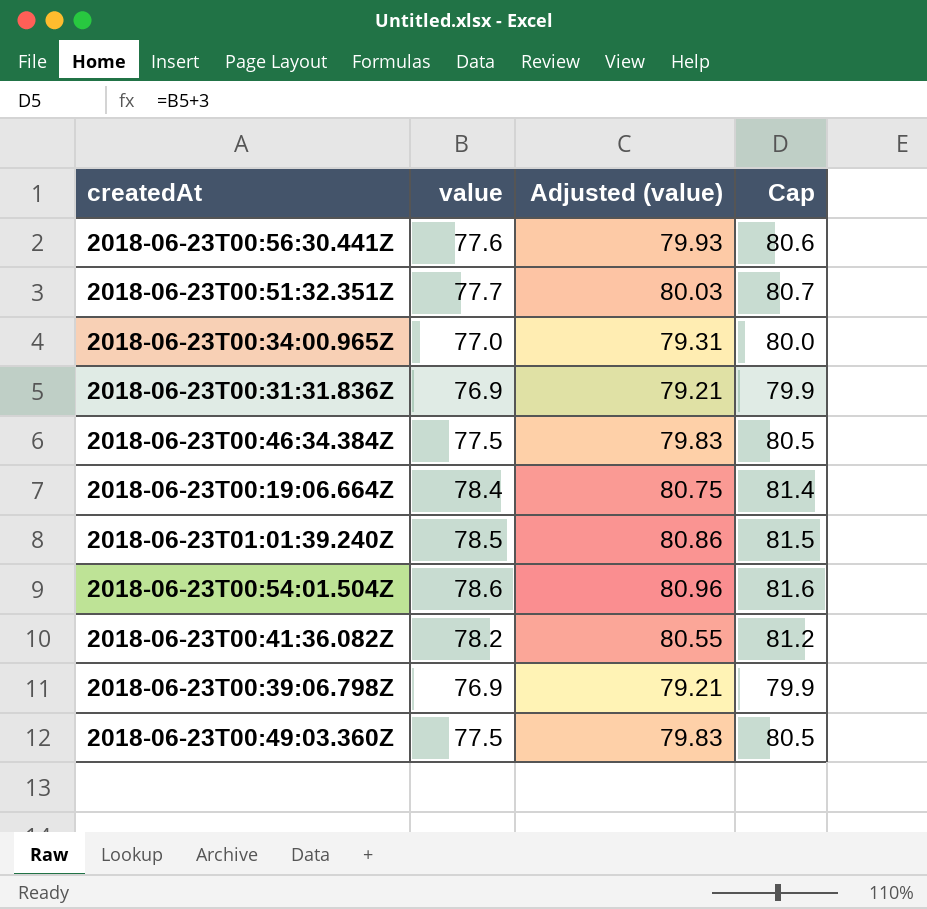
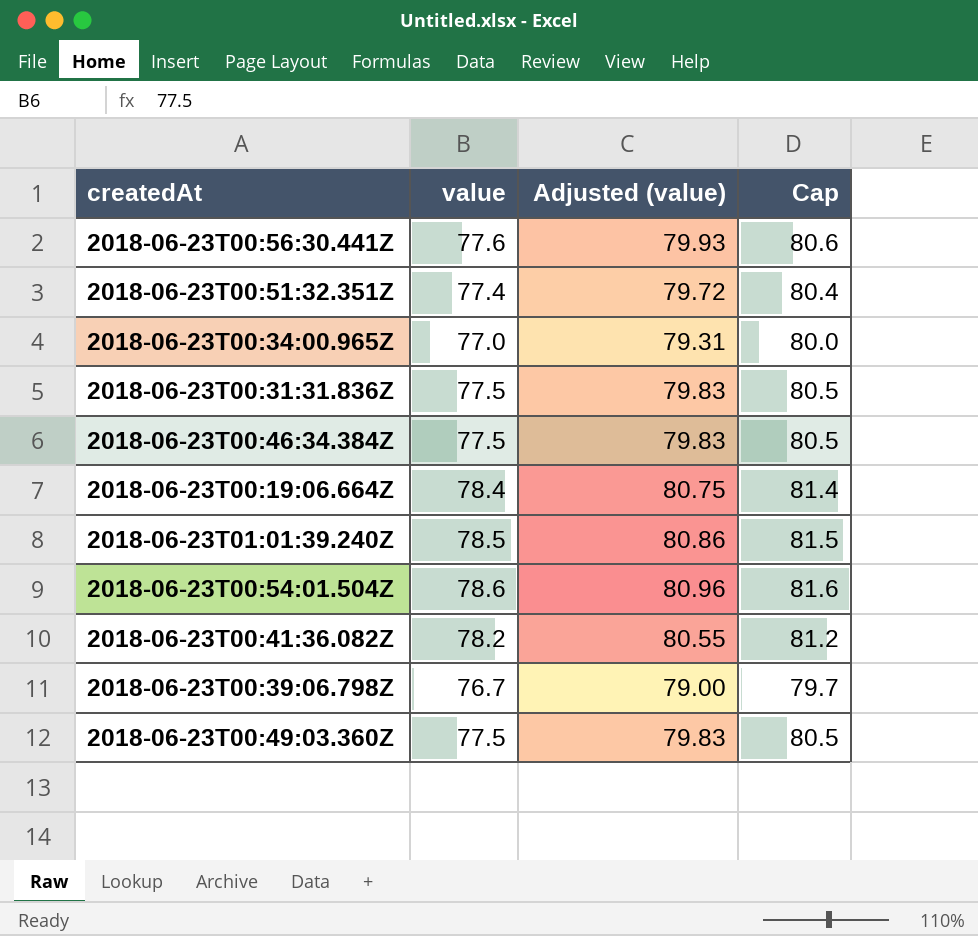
2018-06-23T00:51:32.351Z | value: 77.7 -> 77.4
2018-06-23T00:51:32.351Z | Adjusted (value): 80.03 -> 79.72
2018-06-23T00:51:32.351Z | Cap: 80.7 -> 80.4
2018-06-23T00:31:31.836Z | value: 76.9 -> 77.5
2018-06-23T00:31:31.836Z | Adjusted (value): 79.21 -> 79.83
2018-06-23T00:31:31.836Z | Cap: 79.9 -> 80.5
2018-06-23T00:39:06.798Z | value: 76.9 -> 76.7
2018-06-23T00:39:06.798Z | Adjusted (value): 79.21 -> 79.00
2018-06-23T00:39:06.798Z | Cap: 79.9 -> 79.7

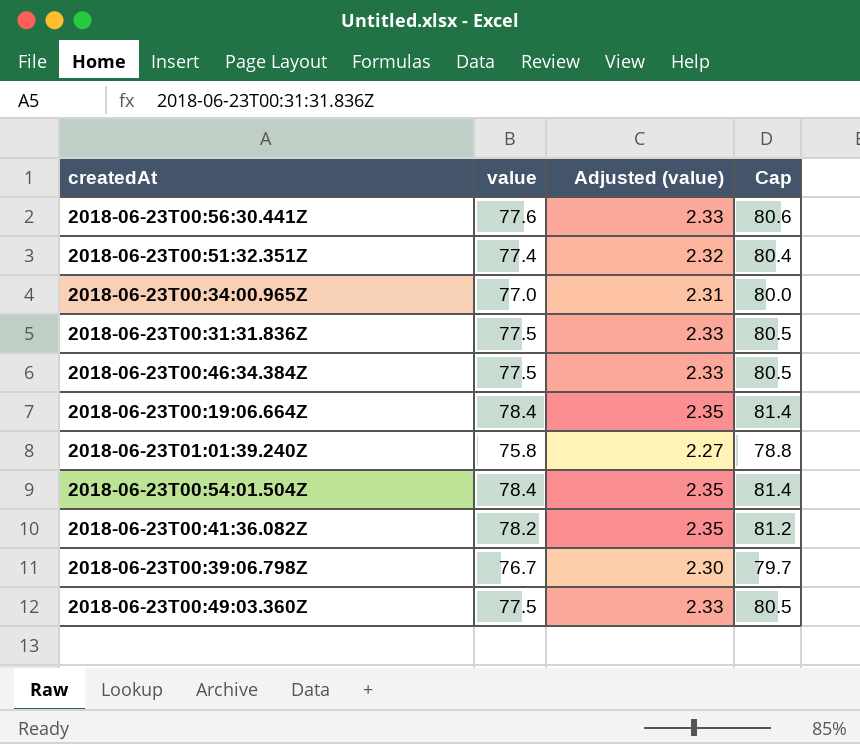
column Adjusted (value) | formula: [value] * 1.03 -> [value] * 0.03
2018-06-23T01:01:39.240Z | value: 78.5 -> 75.8
2018-06-23T01:01:39.240Z | Cap: 81.5 -> 78.8
2018-06-23T00:54:01.504Z | value: 78.6 -> 78.4
2018-06-23T00:54:01.504Z | Cap: 81.6 -> 81.4

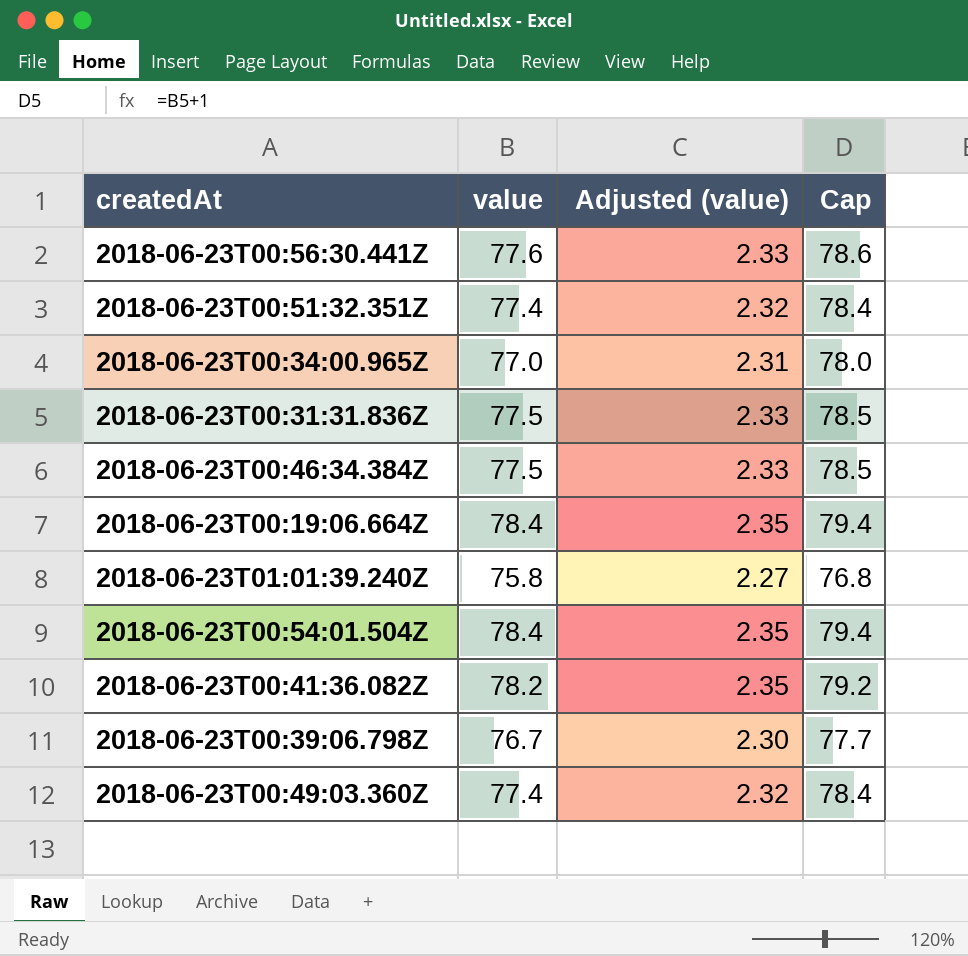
column Cap | formula: [value] + 3 -> [value] + 1
2018-06-23T00:49:03.360Z | value: 77.5 -> 77.4
2018-06-23T00:49:03.360Z | Adjusted (value): 2.33 -> 2.32

